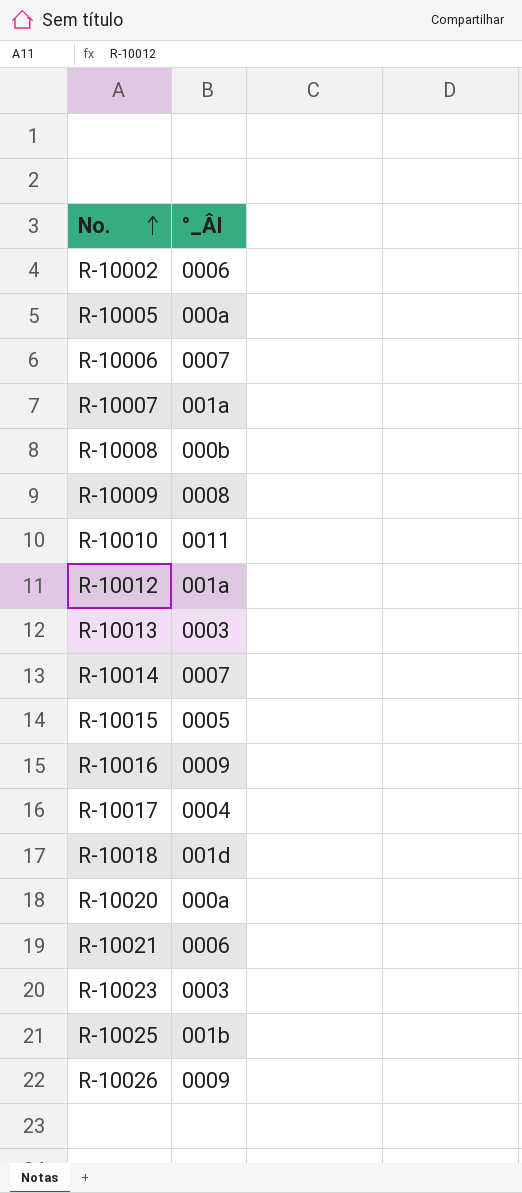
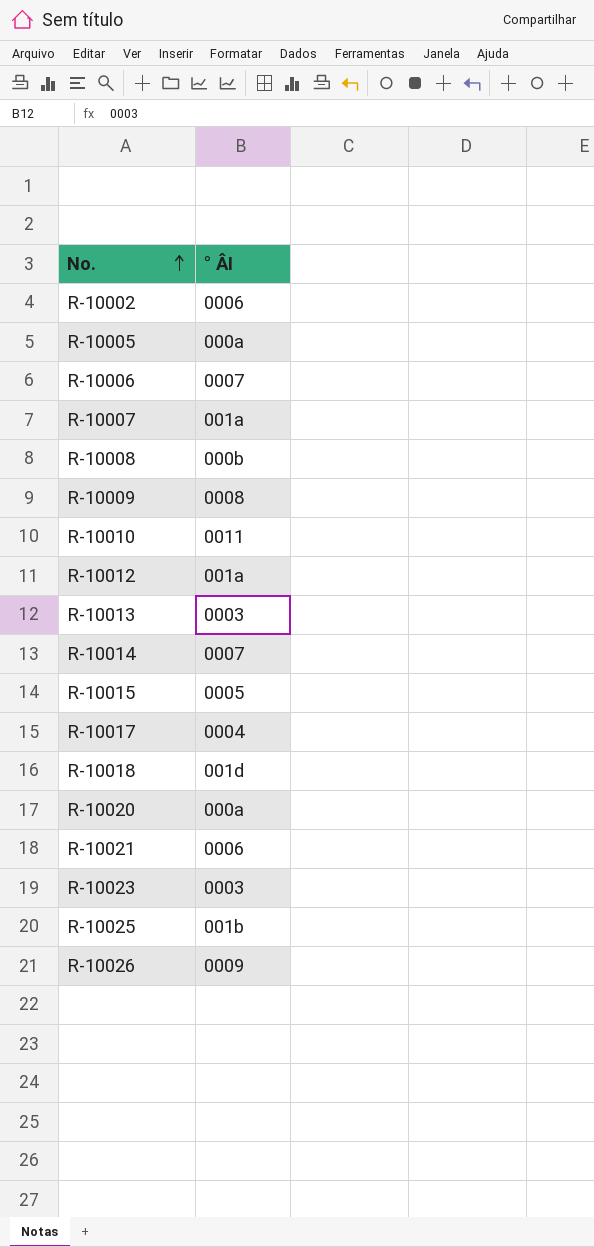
column name: °_ÂI -> ° ÂI
row R-10016: 0009 -> none

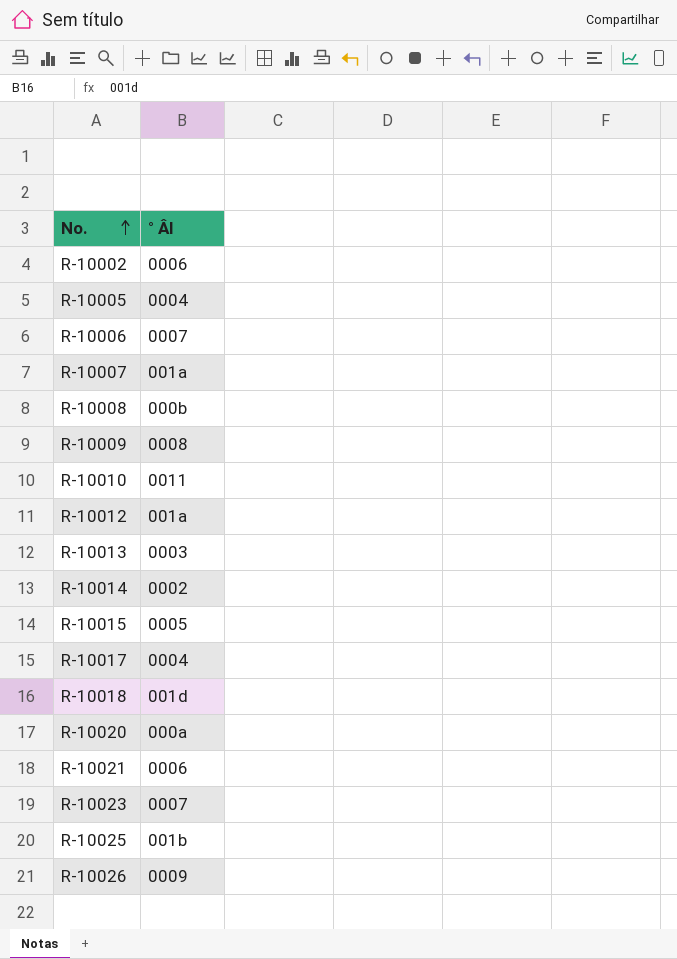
R-10005 | ° ÂI: 000a -> 0004
R-10014 | ° ÂI: 0007 -> 0002
R-10023 | ° ÂI: 0003 -> 0007

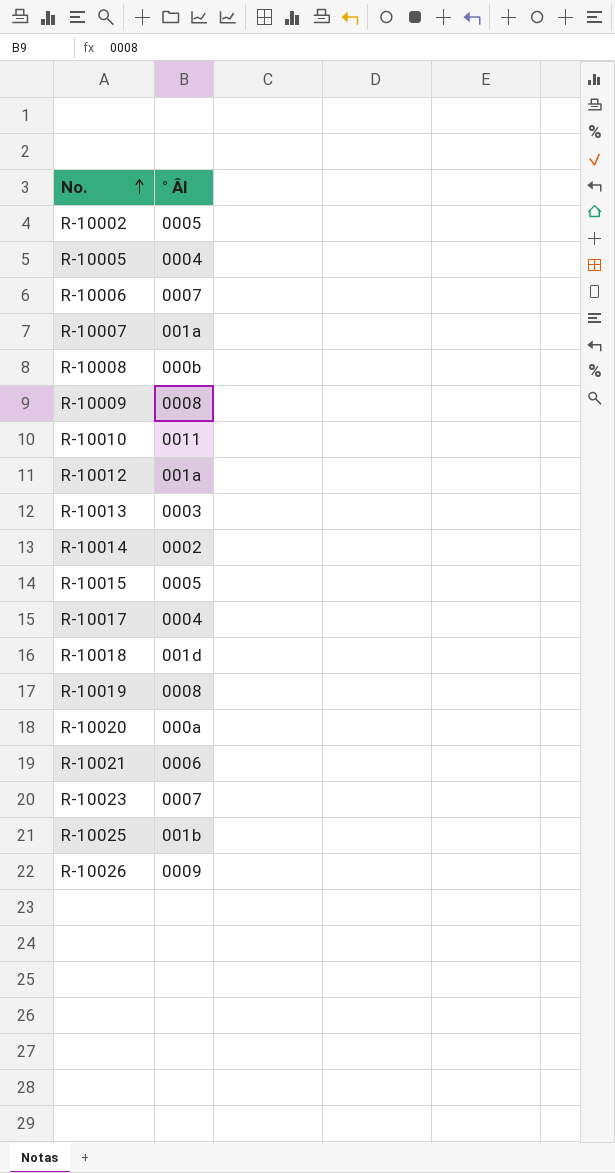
R-10002 | ° ÂI: 0006 -> 0005
row R-10019: none -> 0008

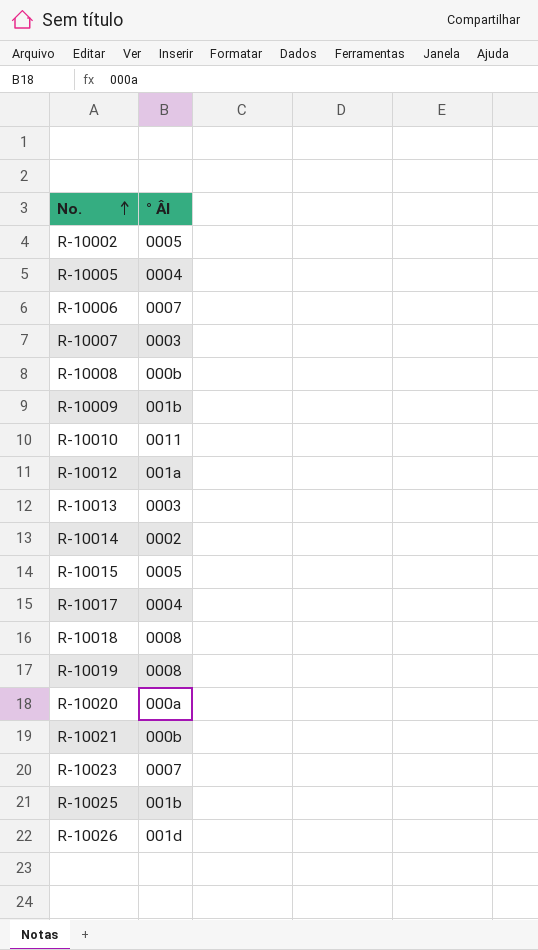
R-10007 | ° ÂI: 001a -> 0003
R-10009 | ° ÂI: 0008 -> 001b
R-10018 | ° ÂI: 001d -> 0008
R-10021 | ° ÂI: 0006 -> 000b
R-10026 | ° ÂI: 0009 -> 001d

